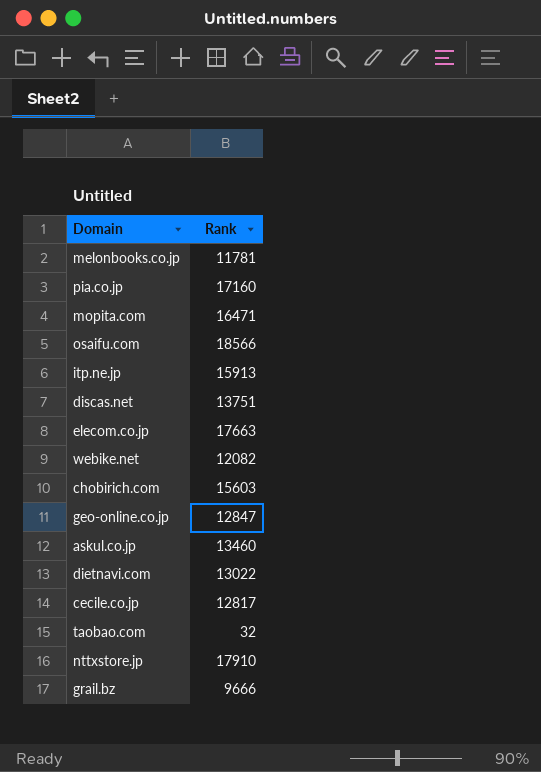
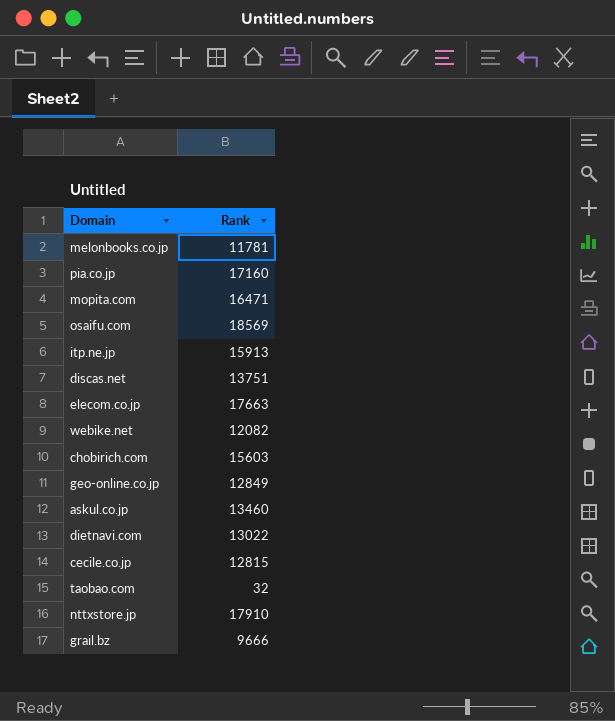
osaifu.com | Rank: 18566 -> 18569
geo-online.co.jp | Rank: 12847 -> 12849
cecile.co.jp | Rank: 12817 -> 12815

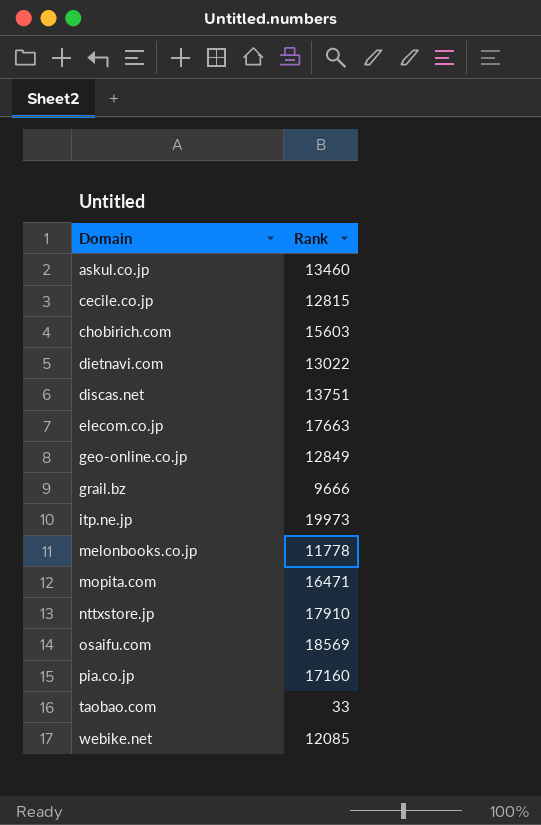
row order: none -> Domain ascending
itp.ne.jp | Rank: 15913 -> 19973
melonbooks.co.jp | Rank: 11781 -> 11778
taobao.com | Rank: 32 -> 33
webike.net | Rank: 12082 -> 12085

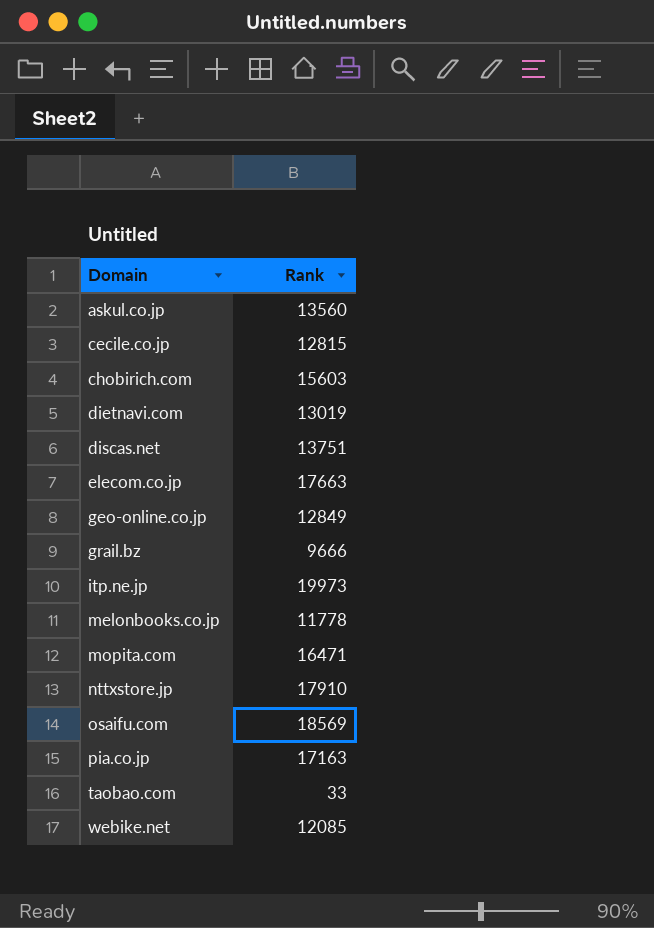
askul.co.jp | Rank: 13460 -> 13560
dietnavi.com | Rank: 13022 -> 13019
pia.co.jp | Rank: 17160 -> 17163

